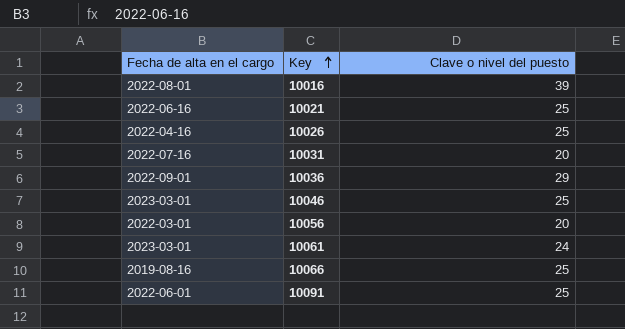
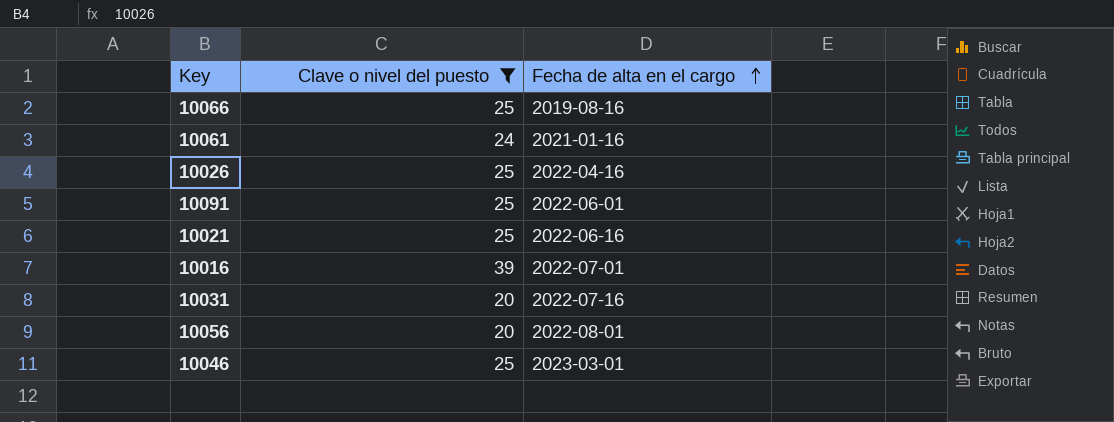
filter: none -> Clave o nivel del puesto != 29
row order: Key ascending -> Fecha de alta en el cargo ascending
column Fecha de alta en el cargo | position: 1 -> 3
10061 | Fecha de alta en el cargo: 2023-03-01 -> 2021-01-16
10016 | Fecha de alta en el cargo: 2022-08-01 -> 2022-07-01
10056 | Fecha de alta en el cargo: 2022-03-01 -> 2022-08-01

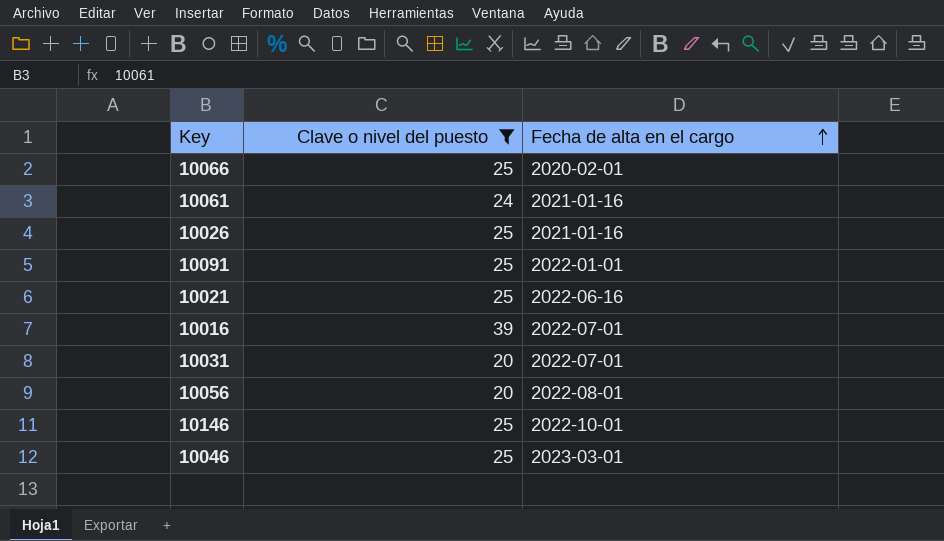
10066 | Fecha de alta en el cargo: 2019-08-16 -> 2020-02-01
10026 | Fecha de alta en el cargo: 2022-04-16 -> 2021-01-16
10091 | Fecha de alta en el cargo: 2022-06-01 -> 2022-01-01
10031 | Fecha de alta en el cargo: 2022-07-16 -> 2022-07-01
row 10146: none -> 25 | 2022-10-01

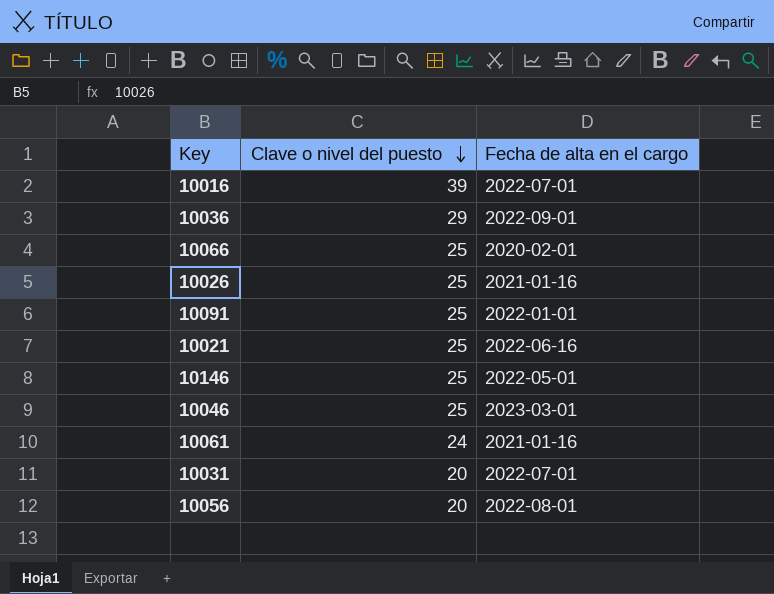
filter: Clave o nivel del puesto != 29 -> none
row order: Fecha de alta en el cargo ascending -> Clave o nivel del puesto descending
10146 | Fecha de alta en el cargo: 2022-10-01 -> 2022-05-01

